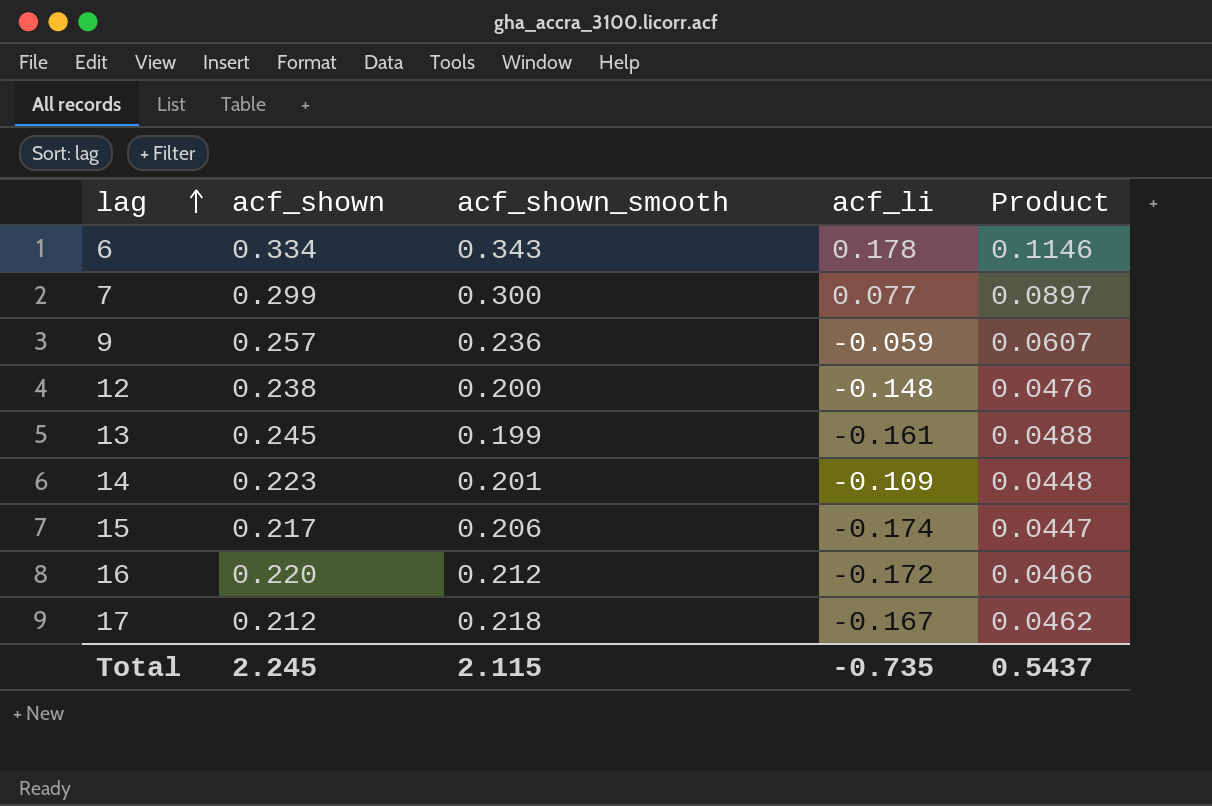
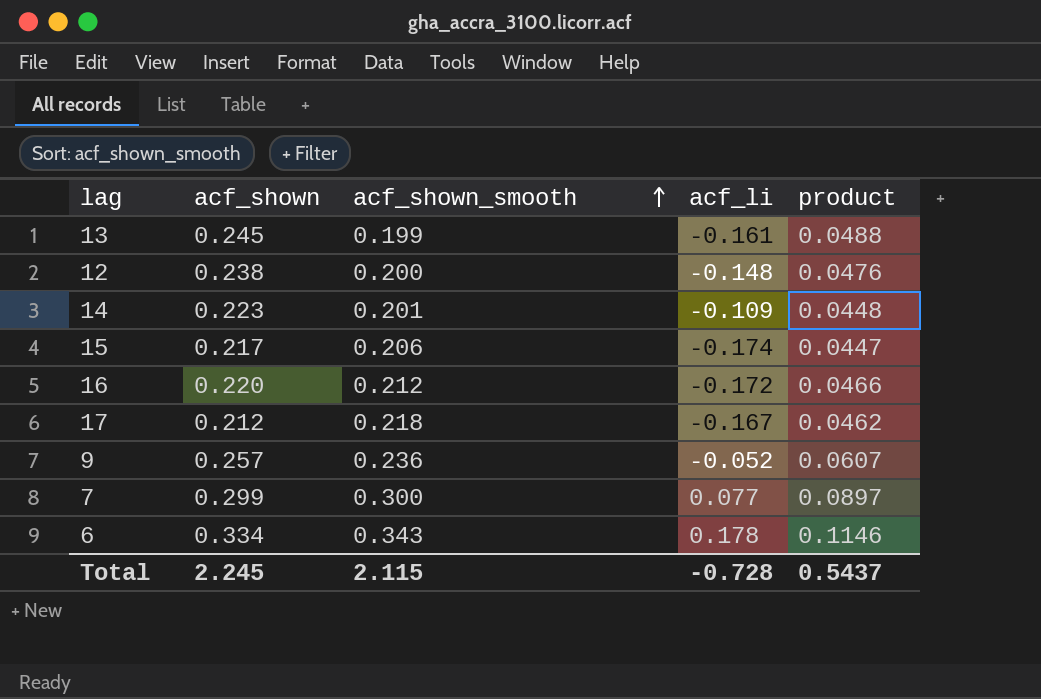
row order: lag ascending -> acf_shown_smooth ascending
column name: Product -> product
9 | acf_li: -0.059 -> -0.052
Total | acf_li: -0.735 -> -0.728

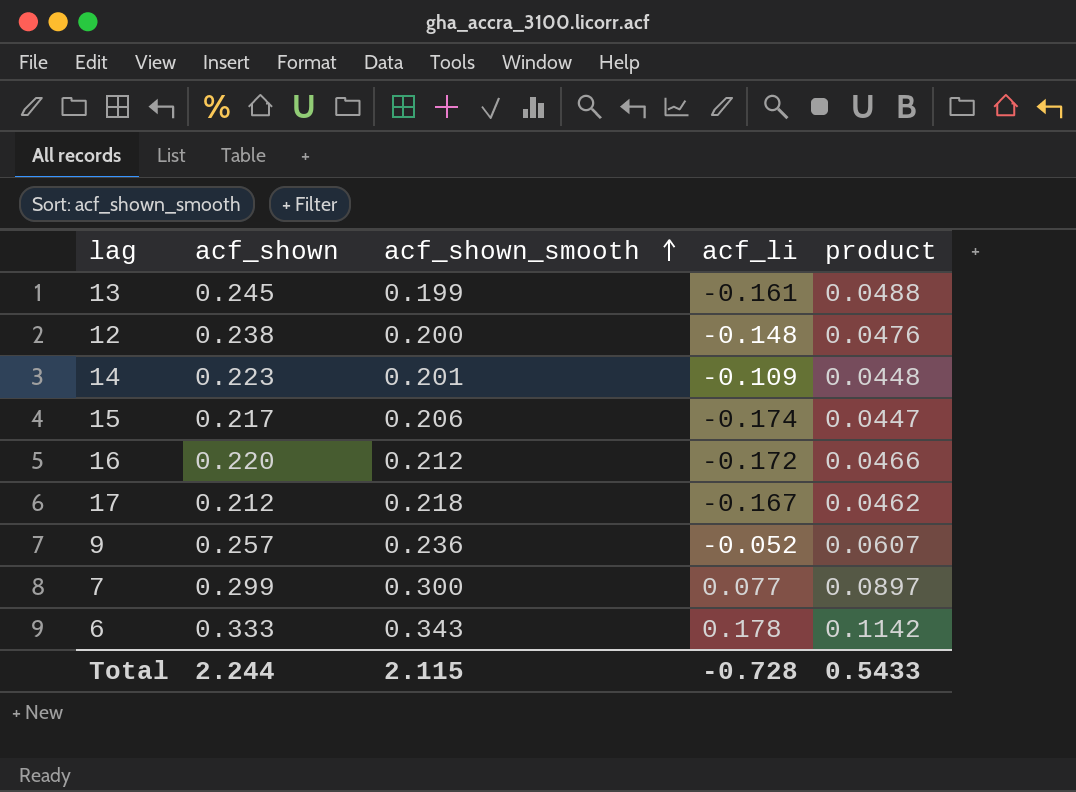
6 | acf_shown: 0.334 -> 0.333
6 | product: 0.1146 -> 0.1142
Total | acf_shown: 2.245 -> 2.244
Total | product: 0.5437 -> 0.5433

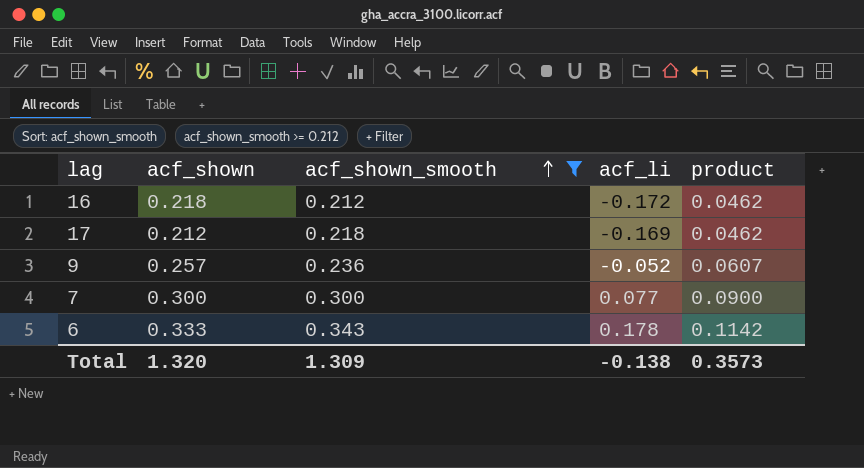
filter: none -> acf_shown_smooth >= 0.212
16 | acf_shown: 0.220 -> 0.218
16 | product: 0.0466 -> 0.0462
17 | acf_li: -0.167 -> -0.169
7 | acf_shown: 0.299 -> 0.300
7 | product: 0.0897 -> 0.0900
Total | acf_shown: 2.244 -> 1.320
Total | acf_shown_smooth: 2.115 -> 1.309
Total | acf_li: -0.728 -> -0.138
Total | product: 0.5433 -> 0.3573

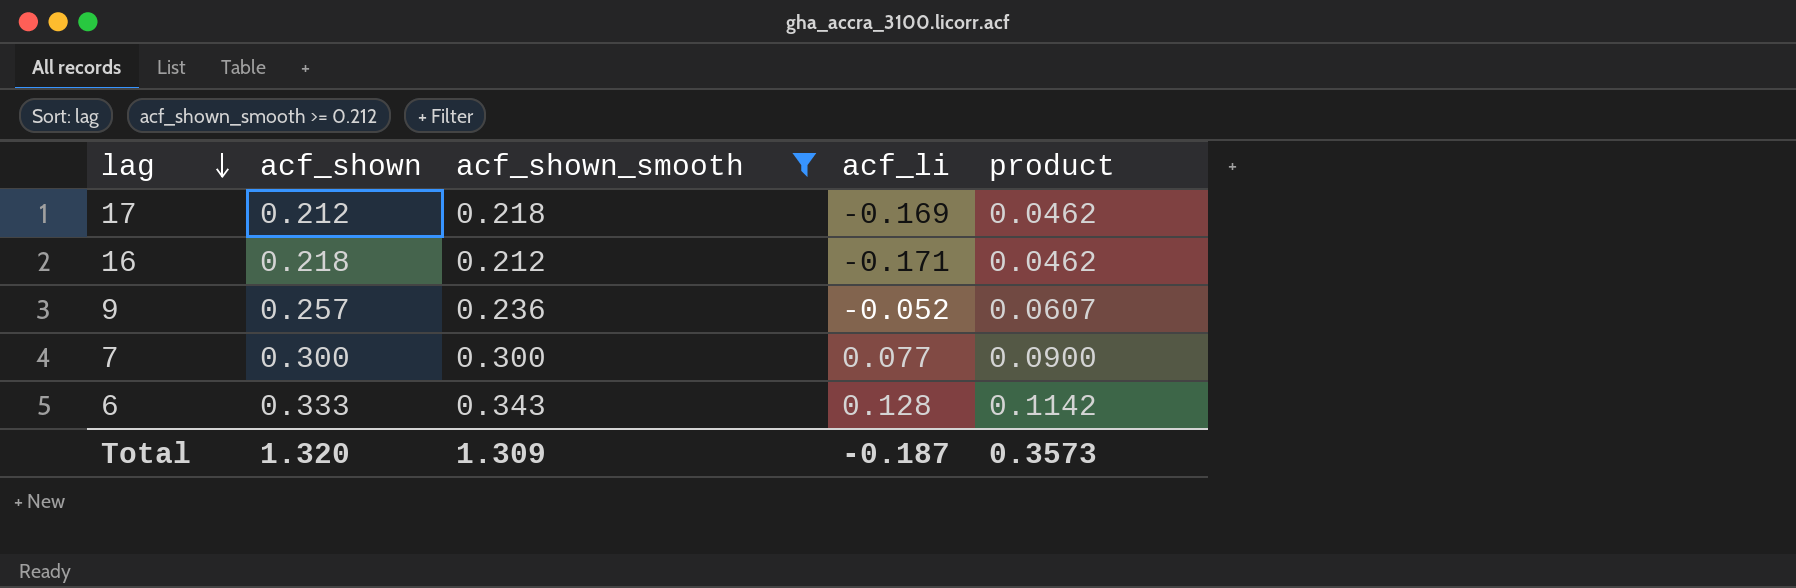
row order: acf_shown_smooth ascending -> lag descending
16 | acf_li: -0.172 -> -0.171
6 | acf_li: 0.178 -> 0.128
Total | acf_li: -0.138 -> -0.187

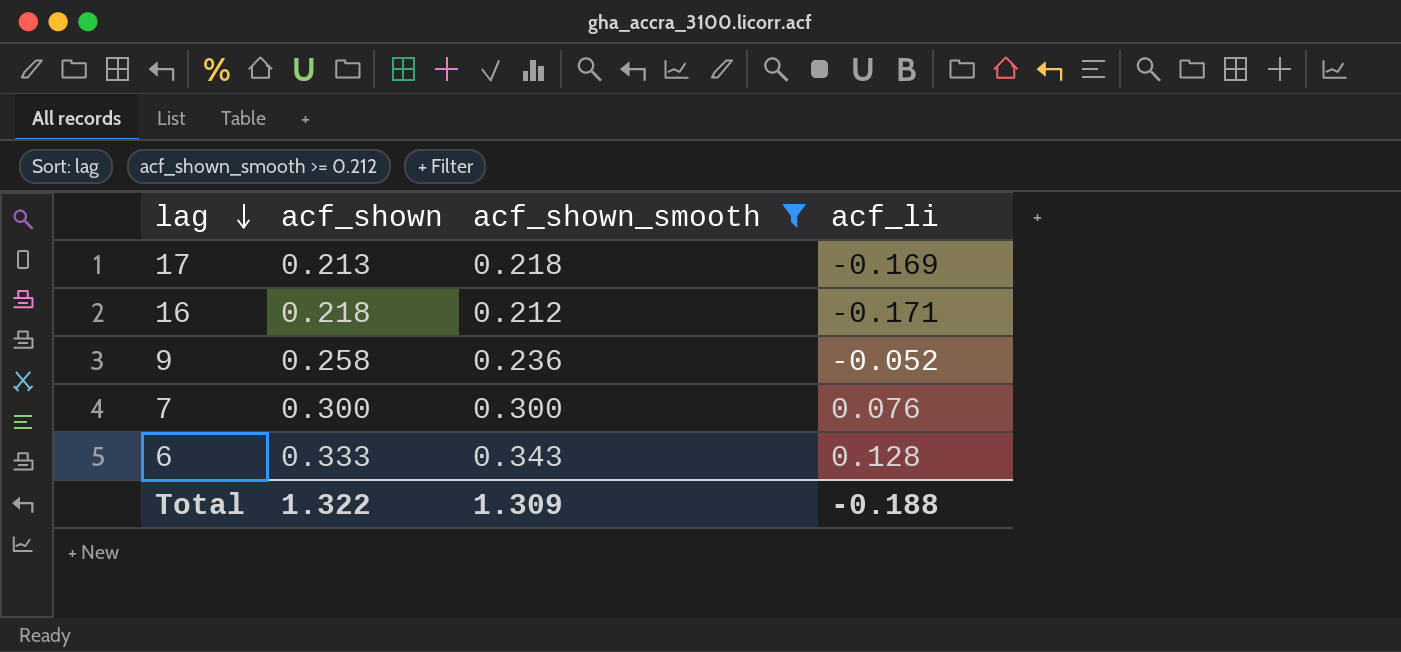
column product | formula: [acf_shown] * [acf_shown_smooth] -> none
17 | acf_shown: 0.212 -> 0.213
9 | acf_shown: 0.257 -> 0.258
7 | acf_li: 0.077 -> 0.076
Total | acf_shown: 1.320 -> 1.322
Total | acf_li: -0.187 -> -0.188

